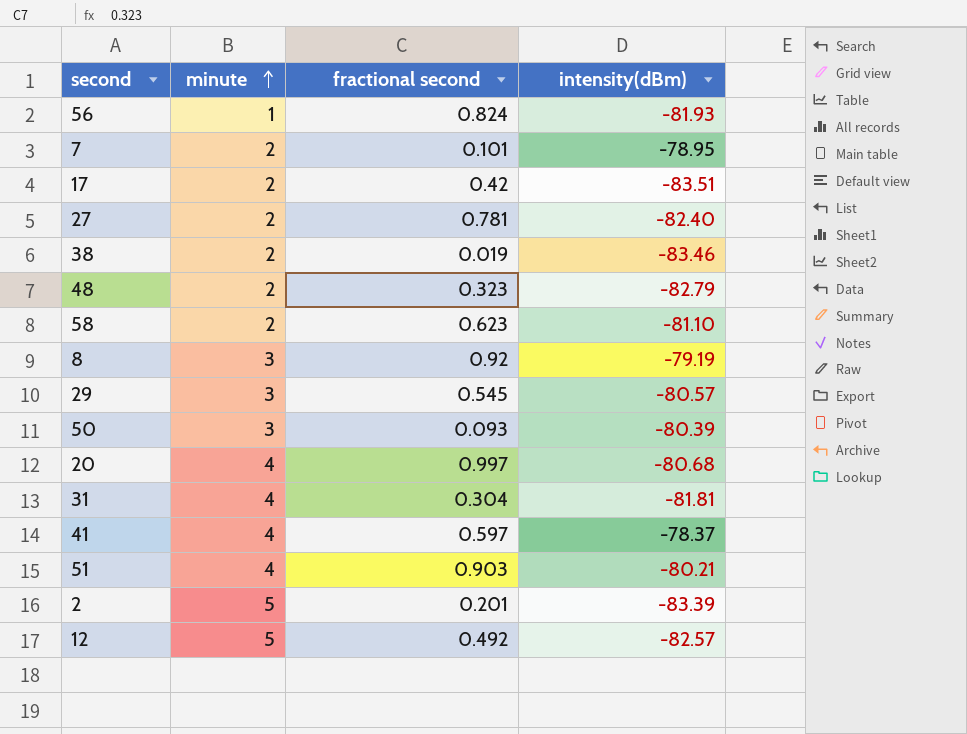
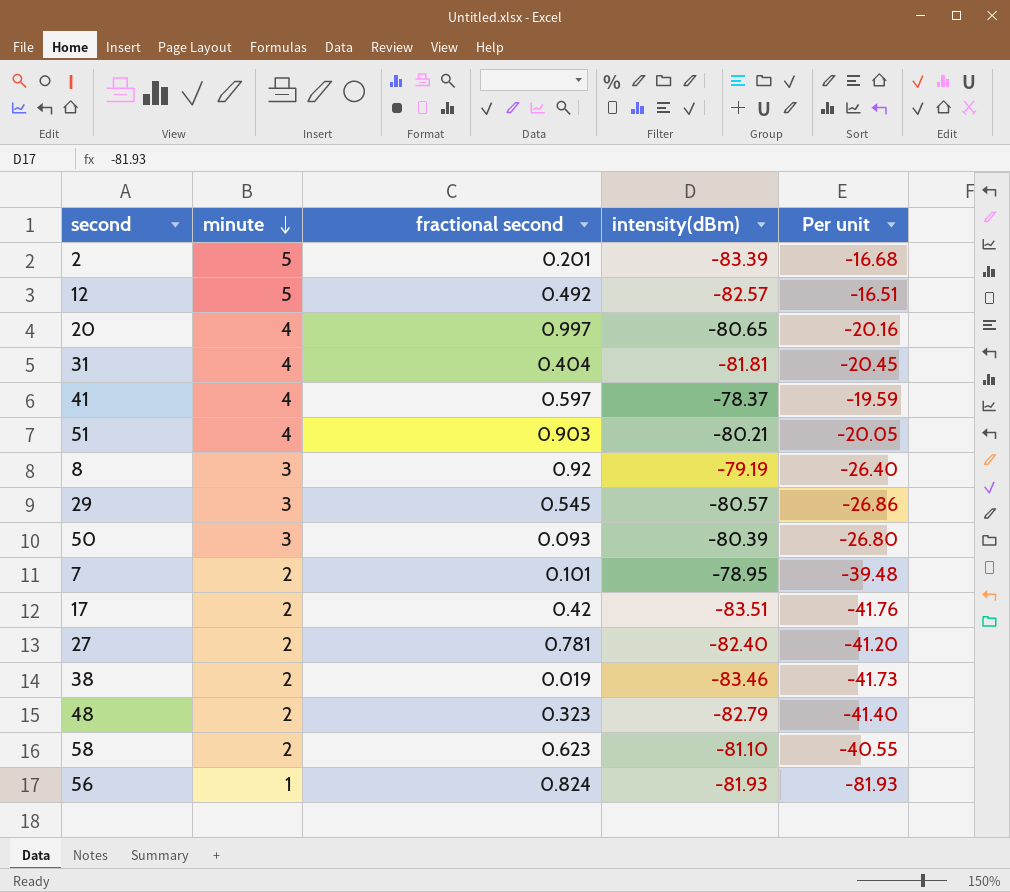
row order: minute ascending -> minute descending
column Per unit | formula: none -> [intensity(dBm)] / [minute]
20 | intensity(dBm): -80.68 -> -80.65
31 | fractional second: 0.304 -> 0.404

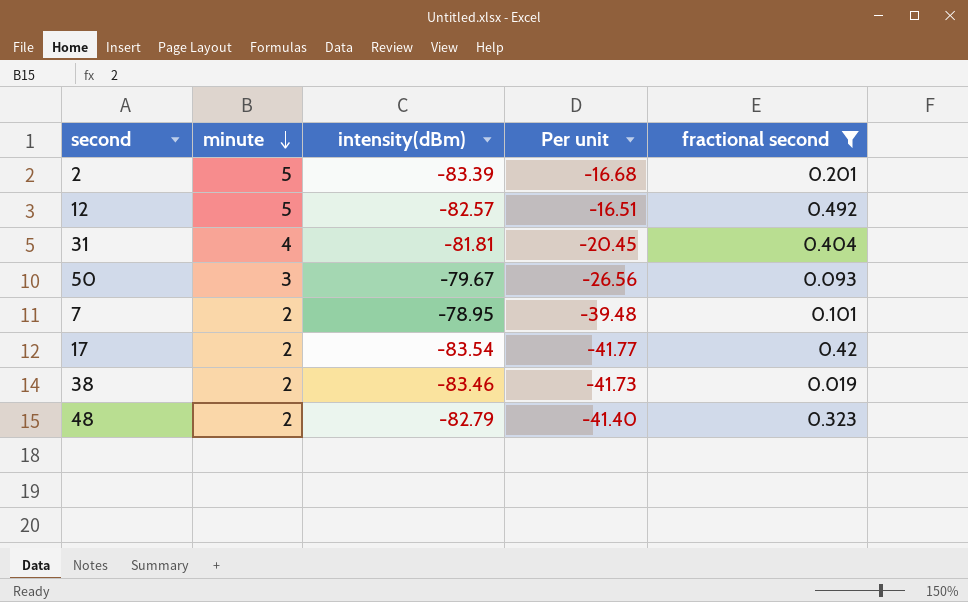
filter: none -> fractional second <= 0.492
column fractional second | position: 3 -> 5
50 | intensity(dBm): -80.39 -> -79.67
50 | Per unit: -26.80 -> -26.56
17 | intensity(dBm): -83.51 -> -83.54
17 | Per unit: -41.76 -> -41.77

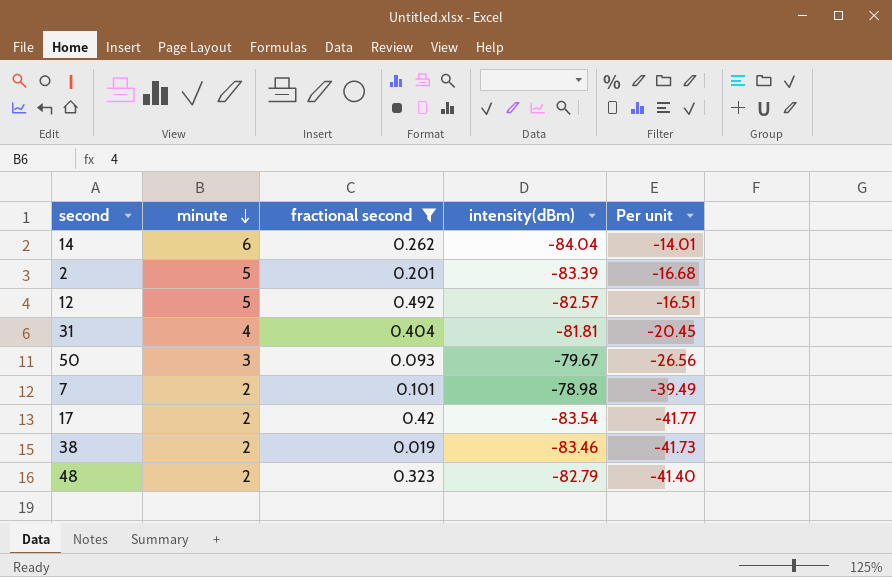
column fractional second | position: 5 -> 3
row 14: none -> 6 | 0.262 | -84.04 | -14.01
7 | intensity(dBm): -78.95 -> -78.98
7 | Per unit: -39.48 -> -39.49

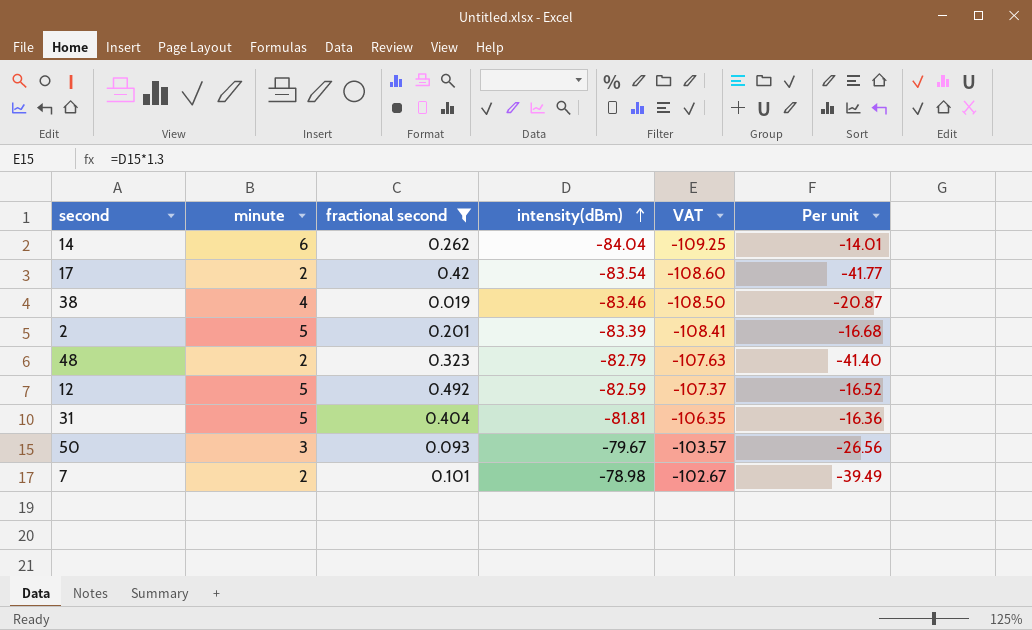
row order: minute descending -> intensity(dBm) ascending
column VAT | formula: none -> [intensity(dBm)] * 1.3
38 | minute: 2 -> 4
38 | Per unit: -41.73 -> -20.87
12 | intensity(dBm): -82.57 -> -82.59
12 | Per unit: -16.51 -> -16.52
31 | minute: 4 -> 5
31 | Per unit: -20.45 -> -16.36

